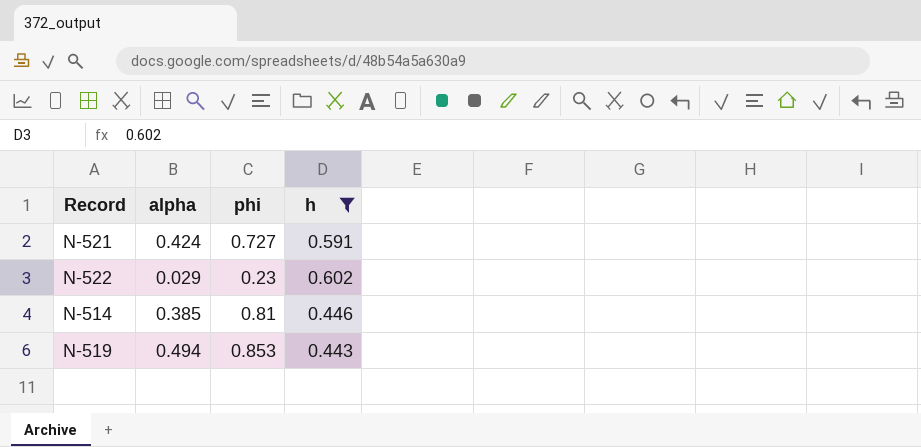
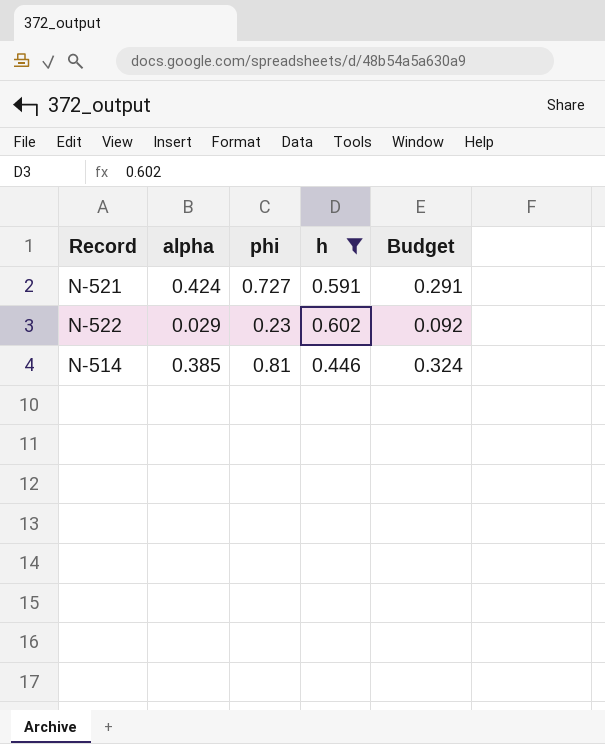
column Budget | formula: none -> [phi] * 0.4
row N-519: 0.494 | 0.853 | 0.443 -> none

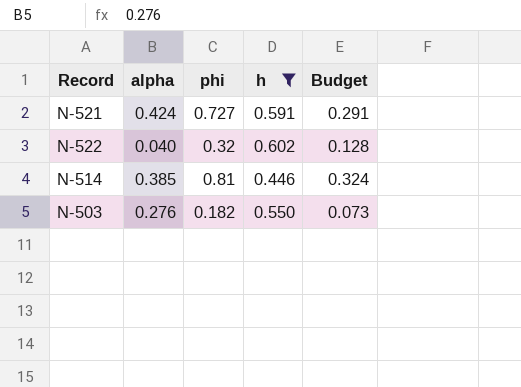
N-522 | alpha: 0.029 -> 0.040
N-522 | phi: 0.23 -> 0.32
N-522 | Budget: 0.092 -> 0.128
row N-503: none -> 0.276 | 0.182 | 0.550 | 0.073

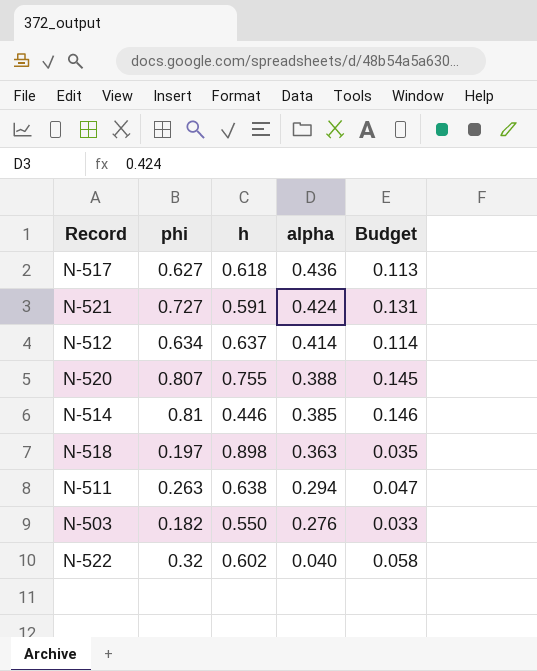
filter: h <= 0.602 -> none
row order: none -> alpha descending
column alpha | position: 2 -> 4
column Budget | formula: [phi] * 0.4 -> [phi] * 0.18

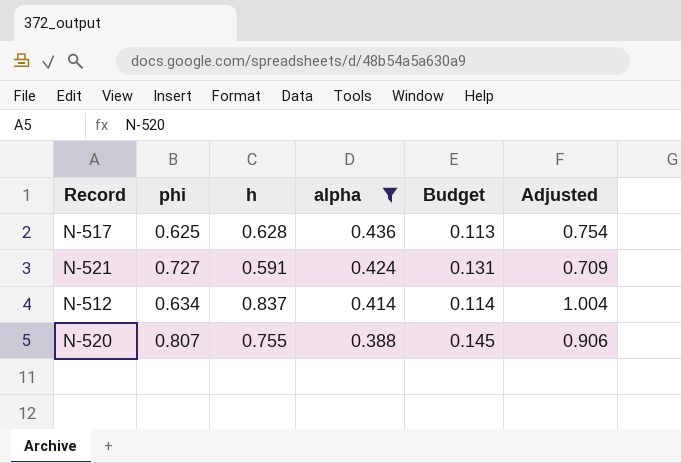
filter: none -> alpha >= 0.388
column Adjusted | formula: none -> [h] * 1.2
N-517 | phi: 0.627 -> 0.625
N-517 | h: 0.618 -> 0.628
N-512 | h: 0.637 -> 0.837

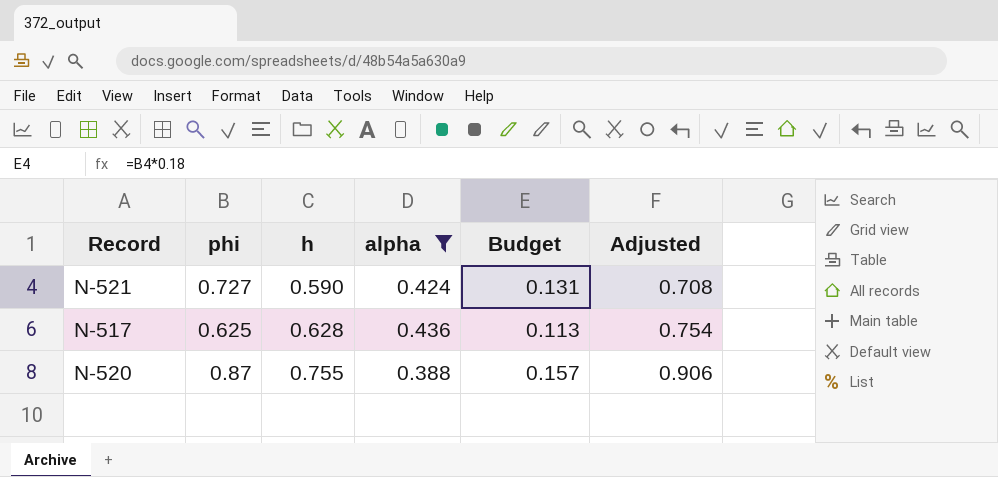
row order: alpha descending -> h ascending
row N-512: 0.634 | 0.837 | 0.414 | 0.114 | 1.004 -> none
N-521 | h: 0.591 -> 0.590
N-521 | Adjusted: 0.709 -> 0.708
N-520 | phi: 0.807 -> 0.87
N-520 | Budget: 0.145 -> 0.157

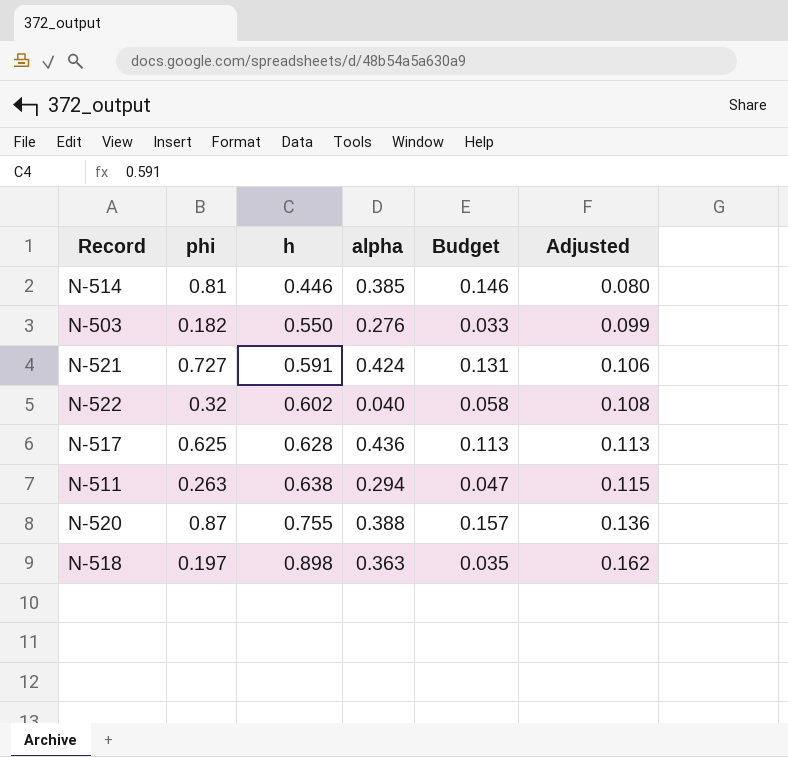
filter: alpha >= 0.388 -> none
column Adjusted | formula: [h] * 1.2 -> [h] * 0.18
N-521 | h: 0.590 -> 0.591

